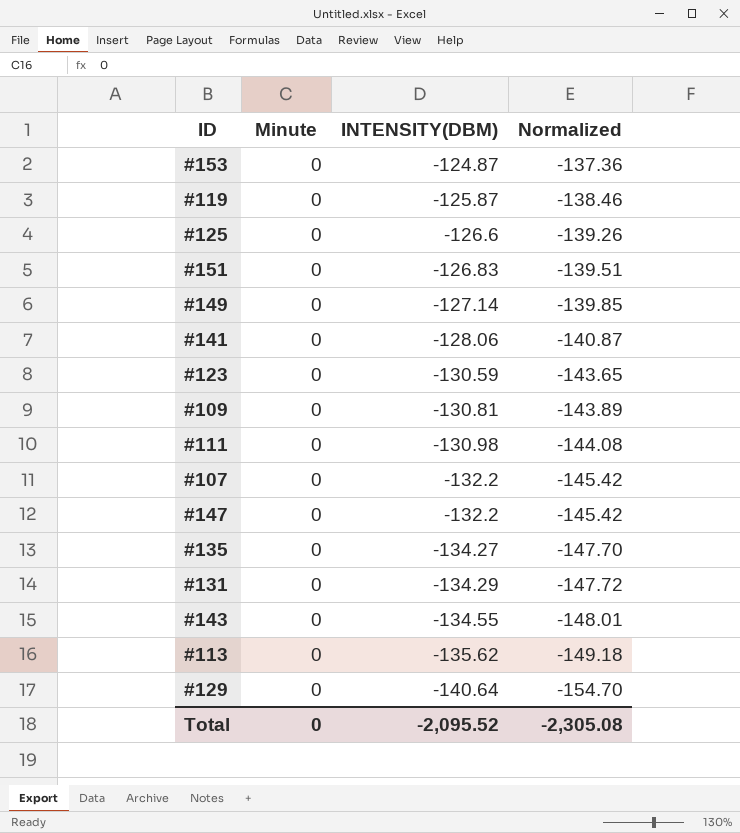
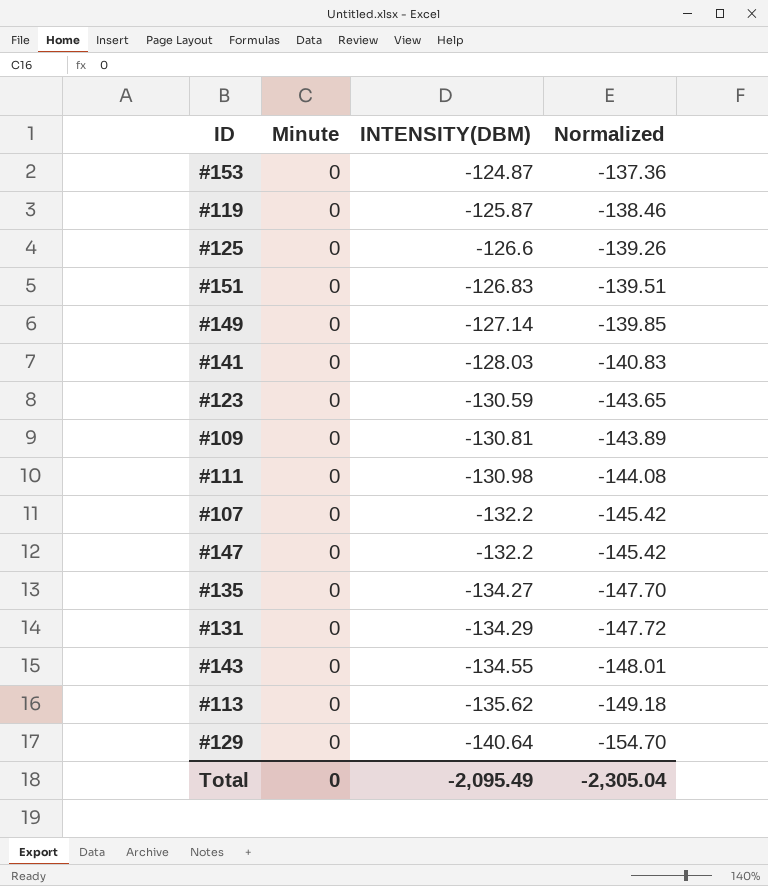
#141 | INTENSITY(DBM): -128.06 -> -128.03
#141 | Normalized: -140.87 -> -140.83
Total | INTENSITY(DBM): -2,095.52 -> -2,095.49
Total | Normalized: -2,305.08 -> -2,305.04

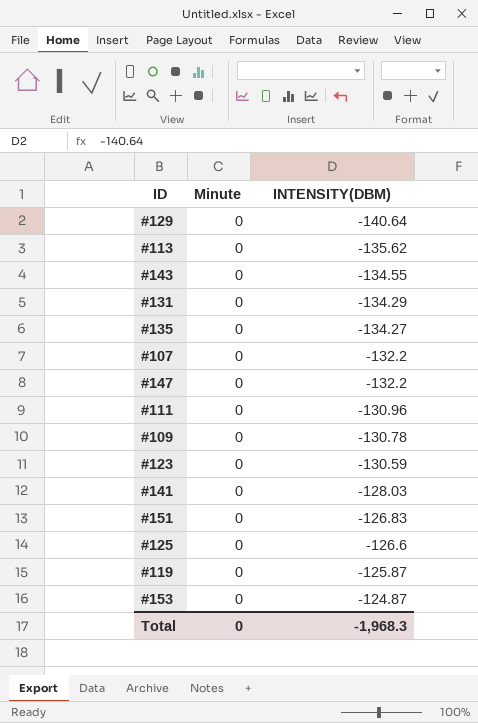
row order: INTENSITY(DBM) descending -> INTENSITY(DBM) ascending
column Normalized | formula: [INTENSITY(DBM)] * 1.1 -> none
row #149: 0 | -127.14 | -139.85 -> none
#111 | INTENSITY(DBM): -130.98 -> -130.96
#109 | INTENSITY(DBM): -130.81 -> -130.78
Total | INTENSITY(DBM): -2,095.49 -> -1,968.3

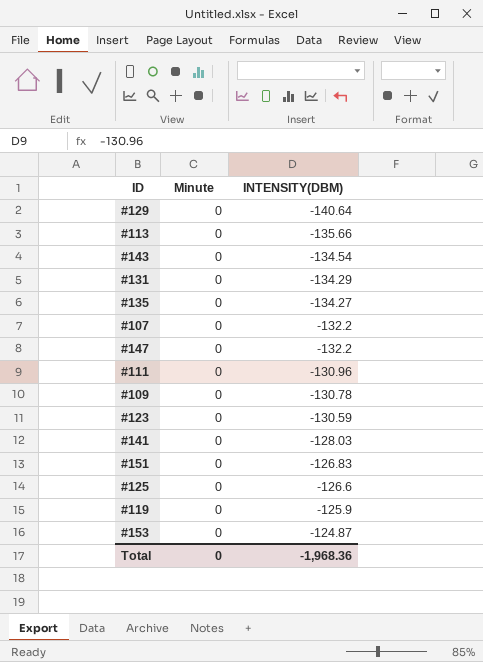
#113 | INTENSITY(DBM): -135.62 -> -135.66
#143 | INTENSITY(DBM): -134.55 -> -134.54
#119 | INTENSITY(DBM): -125.87 -> -125.9
Total | INTENSITY(DBM): -1,968.3 -> -1,968.36

